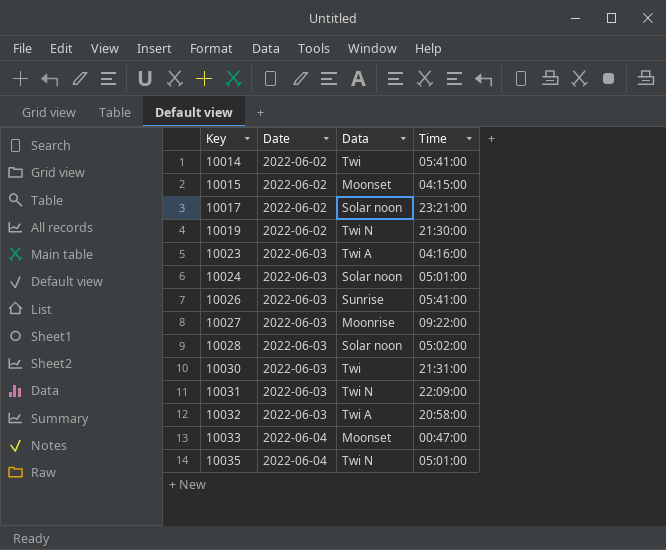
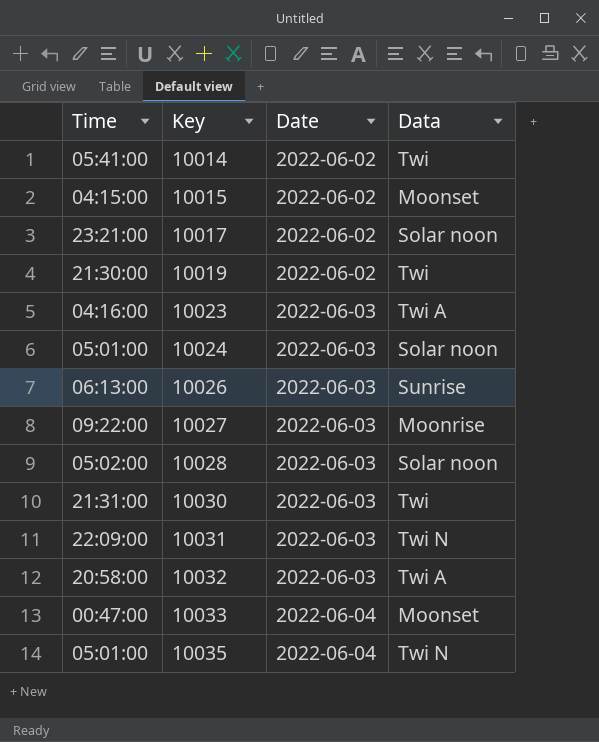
column Time | position: 4 -> 1
10019 | Data: Twi N -> Twi
10026 | Time: 05:41:00 -> 06:13:00

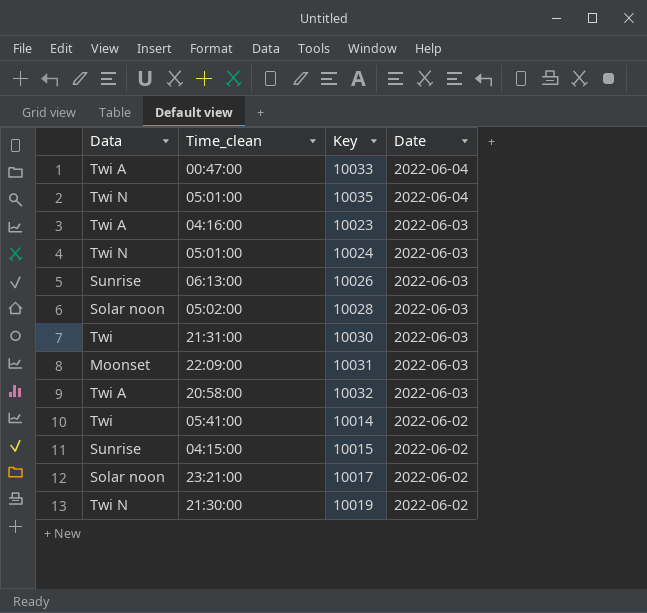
row order: Key ascending -> Date descending
column Data | position: 4 -> 1
column name: Time -> Time_clean
row 10027: 09:22:00 | 2022-06-03 | Moonrise -> none
10033 | Data: Moonset -> Twi A
10024 | Data: Solar noon -> Twi N
10031 | Data: Twi N -> Moonset
10015 | Data: Moonset -> Sunrise
10019 | Data: Twi -> Twi N

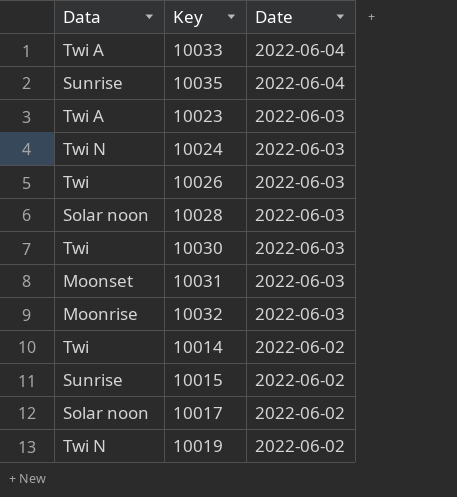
column Time_clean | position: 2 -> none
10035 | Data: Twi N -> Sunrise
10026 | Data: Sunrise -> Twi
10032 | Data: Twi A -> Moonrise

